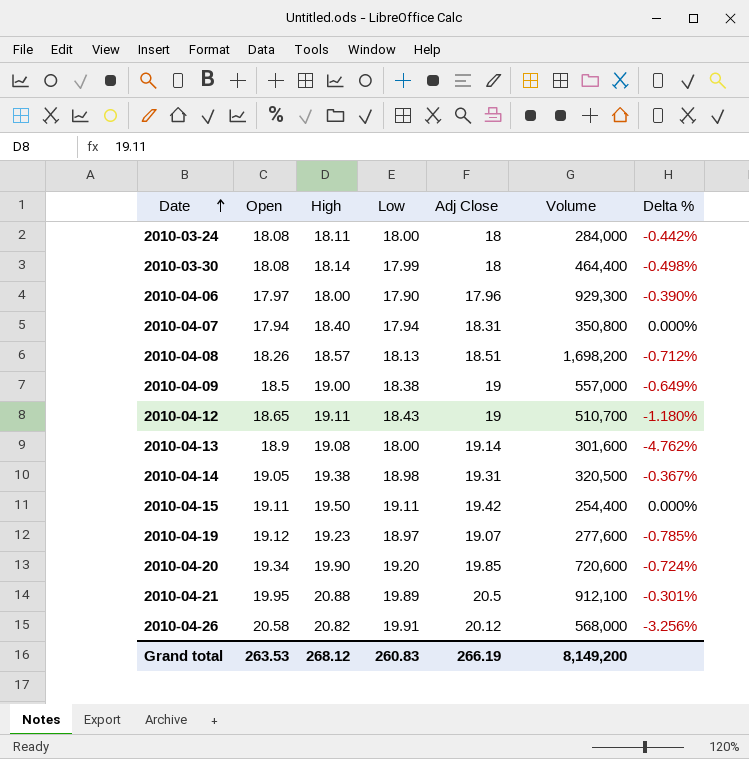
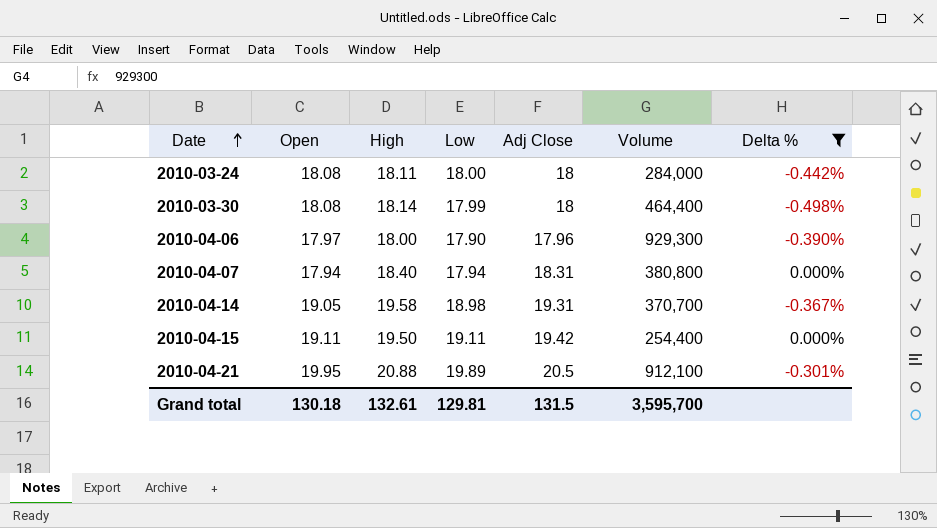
filter: none -> Delta % >= -0.498%
2010-04-07 | Volume: 350,800 -> 380,800
2010-04-14 | High: 19.38 -> 19.58
2010-04-14 | Volume: 320,500 -> 370,700
Grand total | Open: 263.53 -> 130.18
Grand total | High: 268.12 -> 132.61
Grand total | Low: 260.83 -> 129.81
Grand total | Adj Close: 266.19 -> 131.5
Grand total | Volume: 8,149,200 -> 3,595,700

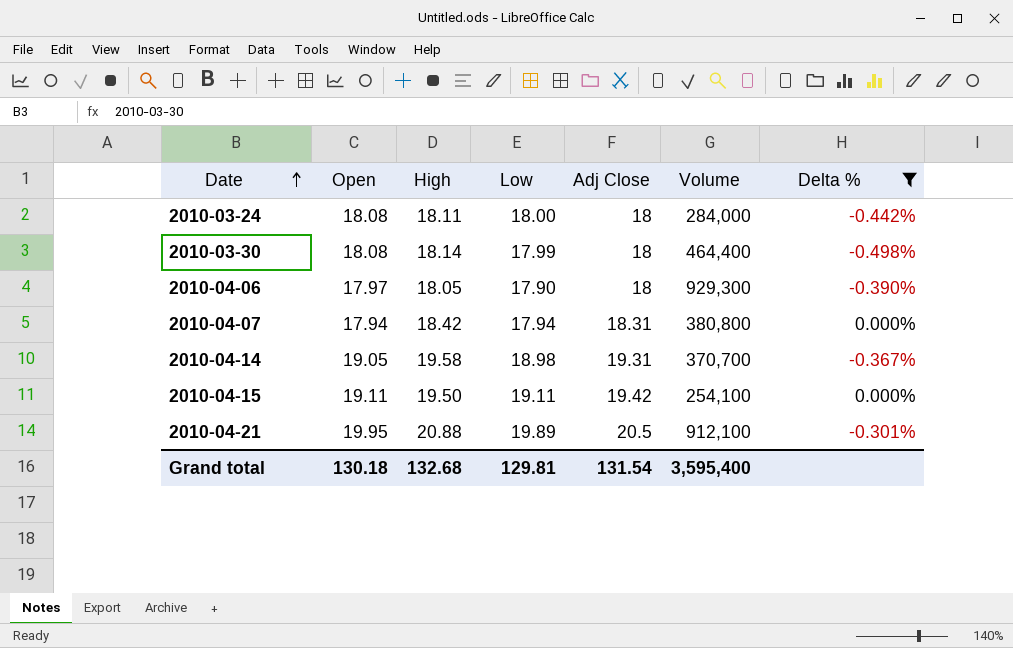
2010-04-06 | High: 18.00 -> 18.05
2010-04-06 | Adj Close: 17.96 -> 18
2010-04-07 | High: 18.40 -> 18.42
2010-04-15 | Volume: 254,400 -> 254,100
Grand total | High: 132.61 -> 132.68
Grand total | Adj Close: 131.5 -> 131.54
Grand total | Volume: 3,595,700 -> 3,595,400

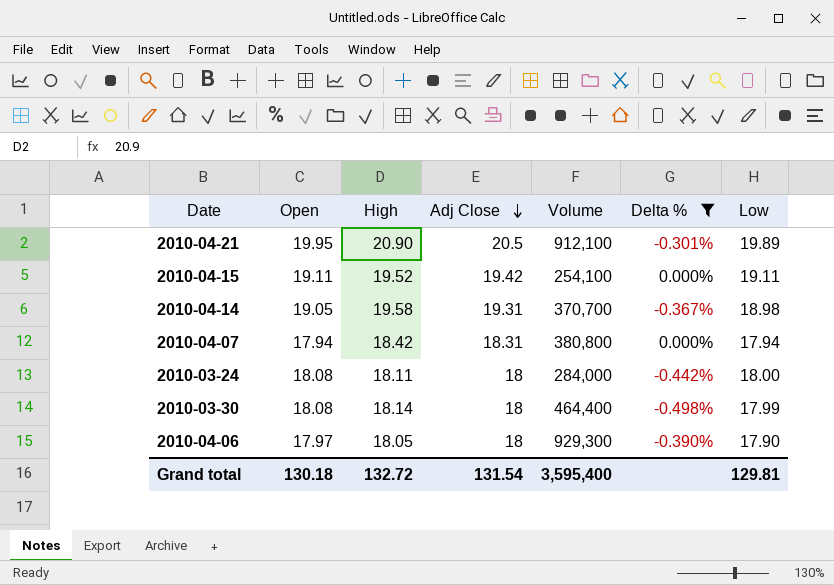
row order: Date ascending -> Adj Close descending
column Low | position: 4 -> 7
2010-04-21 | High: 20.88 -> 20.90
2010-04-15 | High: 19.50 -> 19.52
Grand total | High: 132.68 -> 132.72

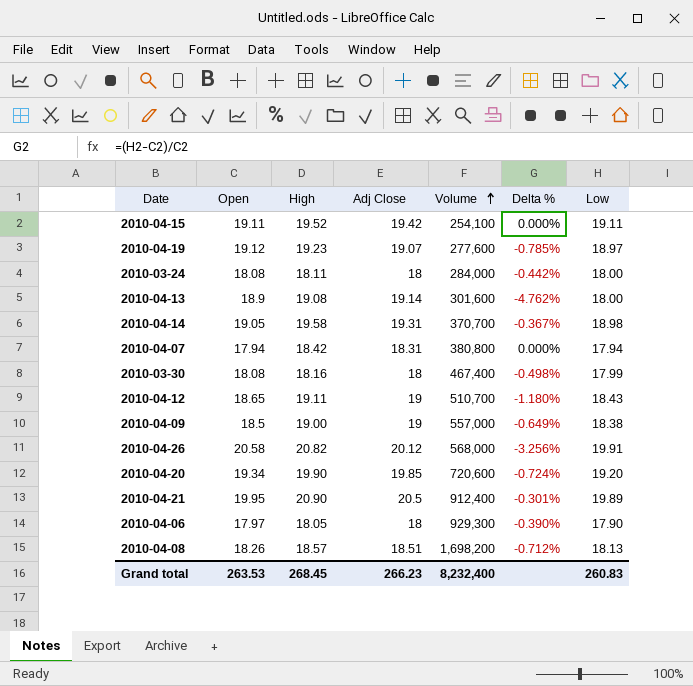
filter: Delta % >= -0.498% -> none
row order: Adj Close descending -> Volume ascending
2010-03-30 | High: 18.14 -> 18.16
2010-03-30 | Volume: 464,400 -> 467,400
2010-04-21 | Volume: 912,100 -> 912,400
Grand total | Open: 130.18 -> 263.53
Grand total | High: 132.72 -> 268.45
Grand total | Adj Close: 131.54 -> 266.23
Grand total | Volume: 3,595,400 -> 8,232,400
Grand total | Low: 129.81 -> 260.83

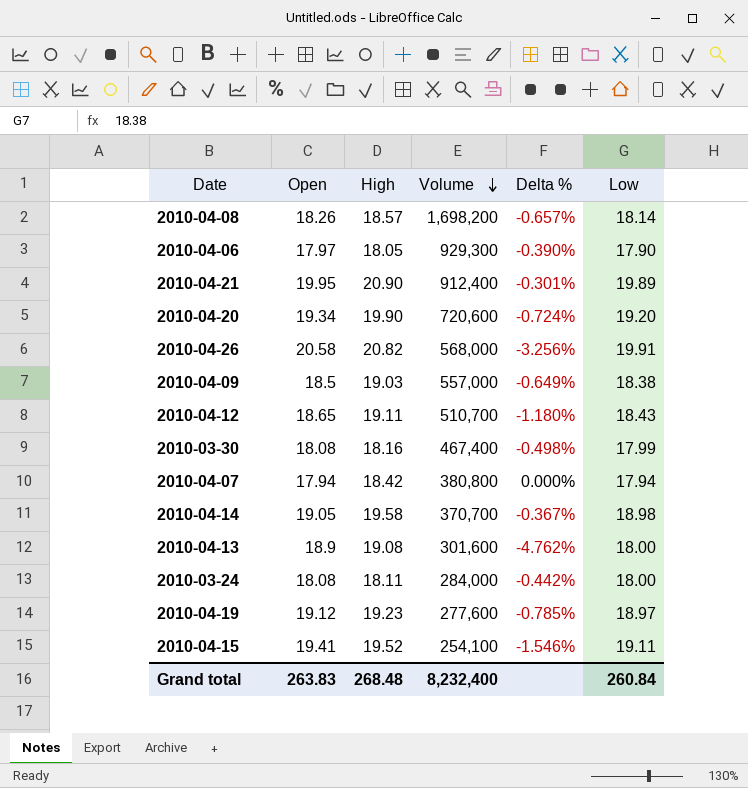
row order: Volume ascending -> Volume descending
column Adj Close | position: 4 -> none
2010-04-08 | Delta %: -0.712% -> -0.657%
2010-04-08 | Low: 18.13 -> 18.14
2010-04-09 | High: 19.00 -> 19.03
2010-04-15 | Open: 19.11 -> 19.41
2010-04-15 | Delta %: 0.000% -> -1.546%
Grand total | Open: 263.53 -> 263.83
Grand total | High: 268.45 -> 268.48
Grand total | Low: 260.83 -> 260.84

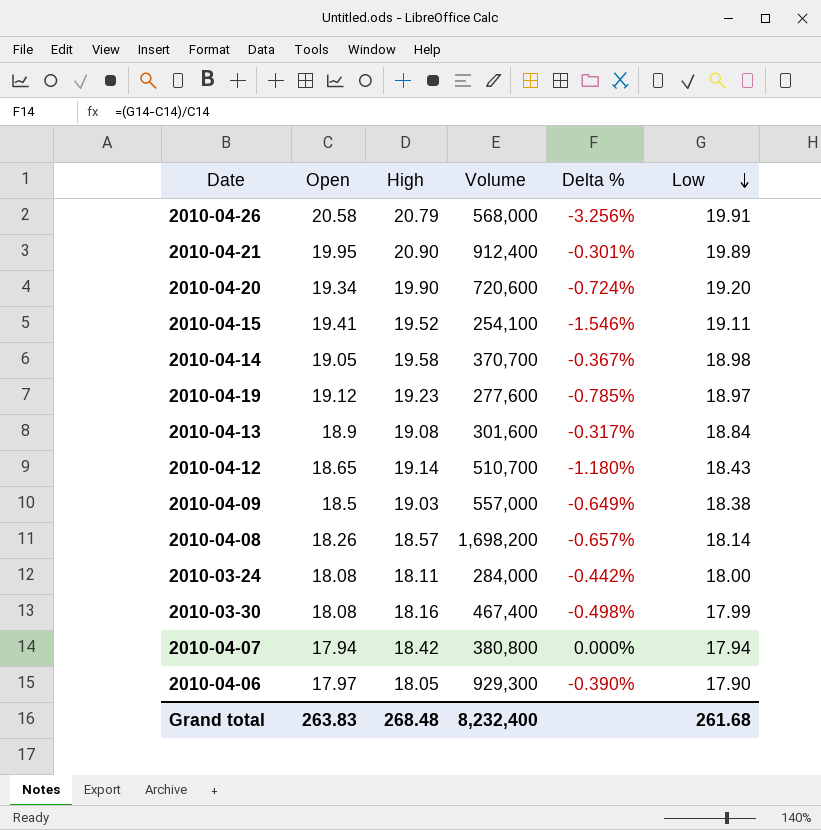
row order: Volume descending -> Low descending
2010-04-26 | High: 20.82 -> 20.79
2010-04-13 | Delta %: -4.762% -> -0.317%
2010-04-13 | Low: 18.00 -> 18.84
2010-04-12 | High: 19.11 -> 19.14
Grand total | Low: 260.84 -> 261.68

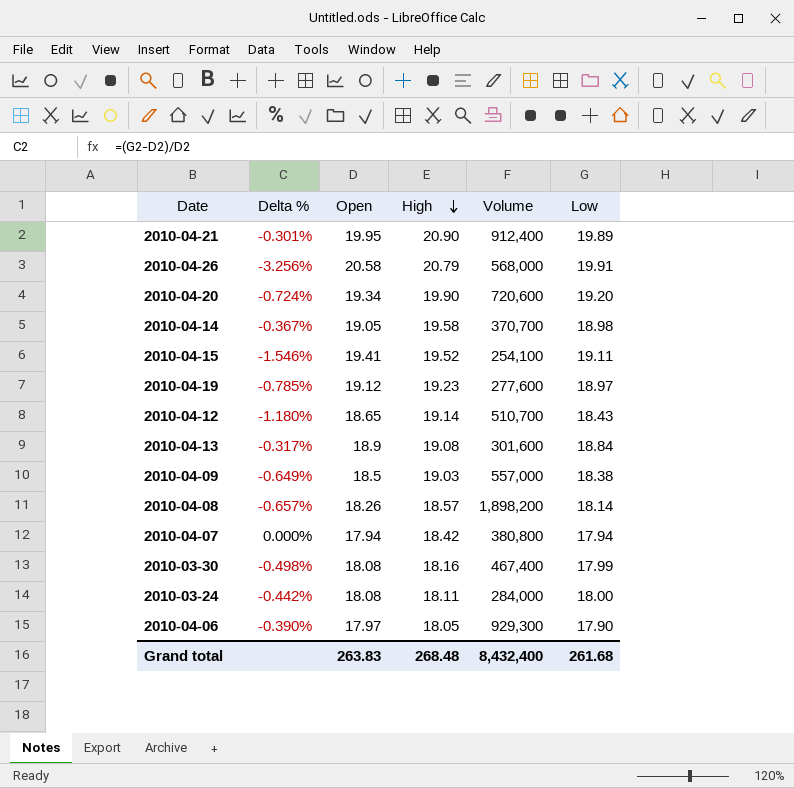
row order: Low descending -> High descending
column Delta % | position: 5 -> 2
2010-04-08 | Volume: 1,698,200 -> 1,898,200
Grand total | Volume: 8,232,400 -> 8,432,400

